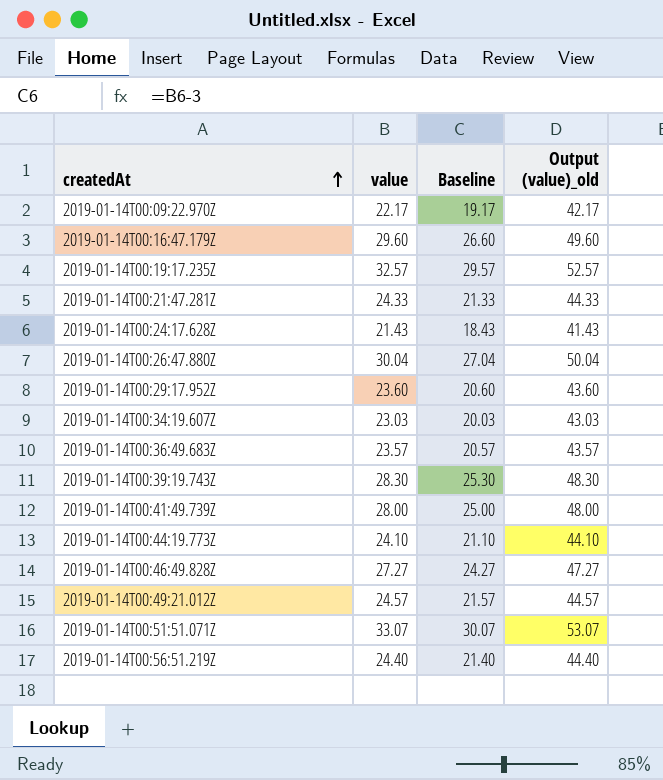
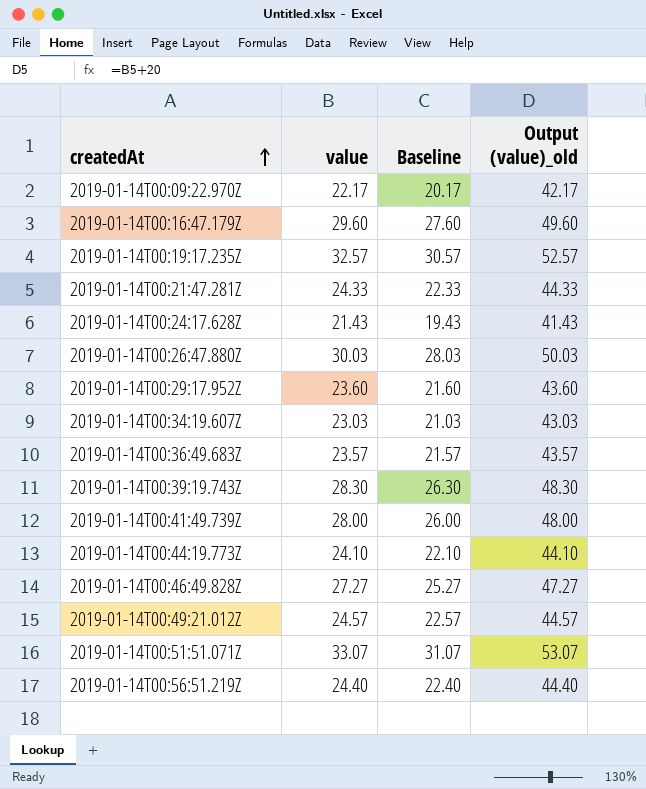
column Baseline | formula: [value] - 3 -> [value] - 2
2019-01-14T00:26:47.880Z | value: 30.04 -> 30.03
2019-01-14T00:26:47.880Z | Output (value)_old: 50.04 -> 50.03

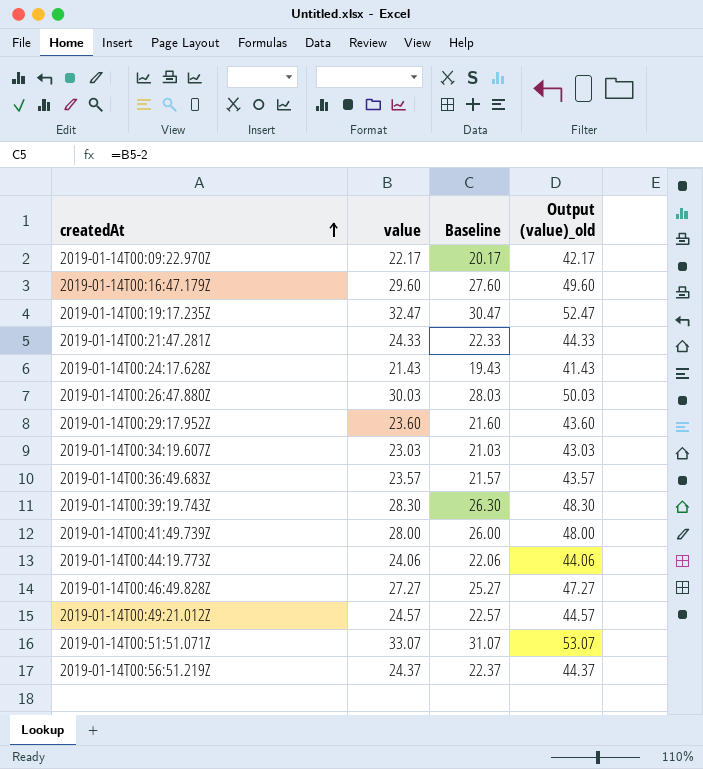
2019-01-14T00:19:17.235Z | value: 32.57 -> 32.47
2019-01-14T00:19:17.235Z | Baseline: 30.57 -> 30.47
2019-01-14T00:19:17.235Z | Output (value)_old: 52.57 -> 52.47
2019-01-14T00:44:19.773Z | value: 24.10 -> 24.06
2019-01-14T00:44:19.773Z | Baseline: 22.10 -> 22.06
2019-01-14T00:44:19.773Z | Output (value)_old: 44.10 -> 44.06
2019-01-14T00:56:51.219Z | value: 24.40 -> 24.37
2019-01-14T00:56:51.219Z | Baseline: 22.40 -> 22.37
2019-01-14T00:56:51.219Z | Output (value)_old: 44.40 -> 44.37

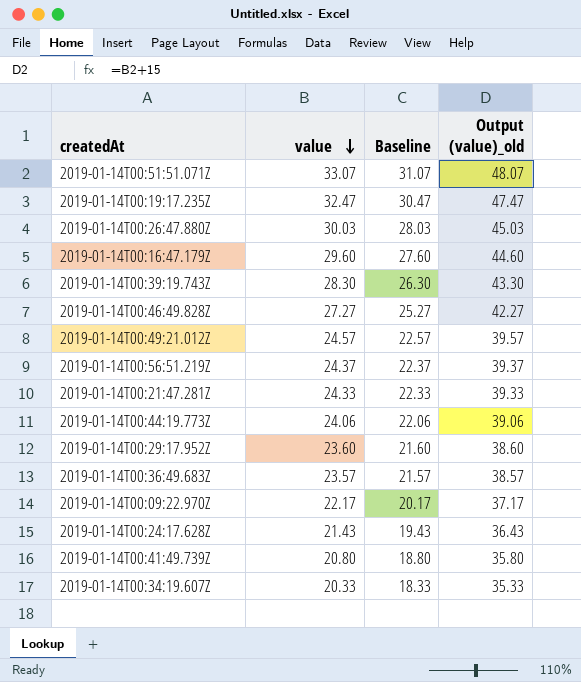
row order: createdAt ascending -> value descending
column Output (value)_old | formula: [value] + 20 -> [value] + 15
2019-01-14T00:41:49.739Z | value: 28.00 -> 20.80
2019-01-14T00:41:49.739Z | Baseline: 26.00 -> 18.80
2019-01-14T00:34:19.607Z | value: 23.03 -> 20.33
2019-01-14T00:34:19.607Z | Baseline: 21.03 -> 18.33

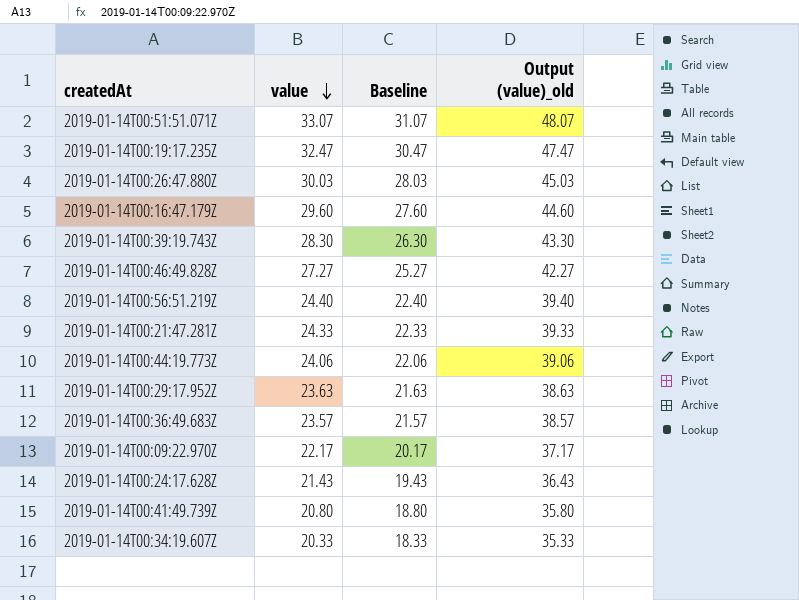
row 2019-01-14T00:49:21.012Z: 24.57 | 22.57 | 39.57 -> none
2019-01-14T00:56:51.219Z | value: 24.37 -> 24.40
2019-01-14T00:56:51.219Z | Baseline: 22.37 -> 22.40
2019-01-14T00:56:51.219Z | Output (value)_old: 39.37 -> 39.40
2019-01-14T00:29:17.952Z | value: 23.60 -> 23.63
2019-01-14T00:29:17.952Z | Baseline: 21.60 -> 21.63
2019-01-14T00:29:17.952Z | Output (value)_old: 38.60 -> 38.63

